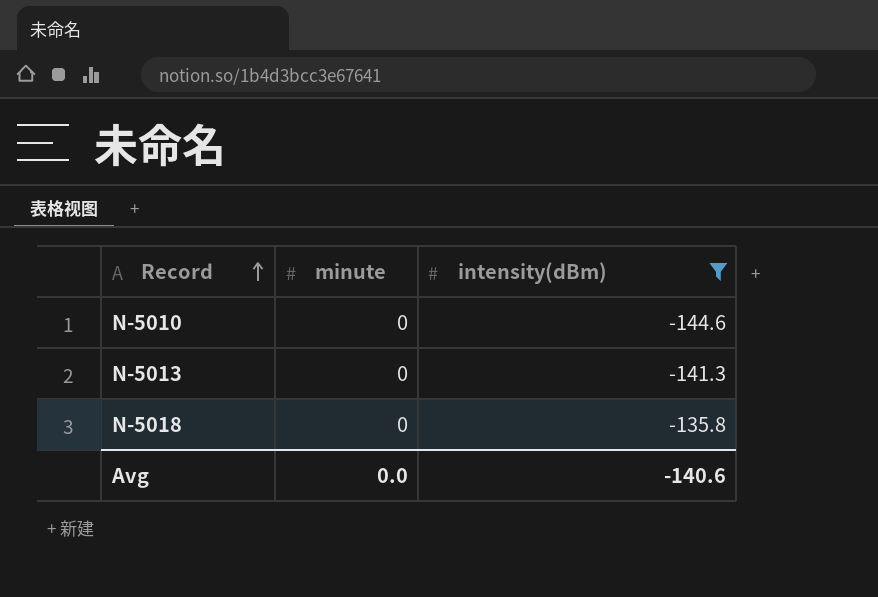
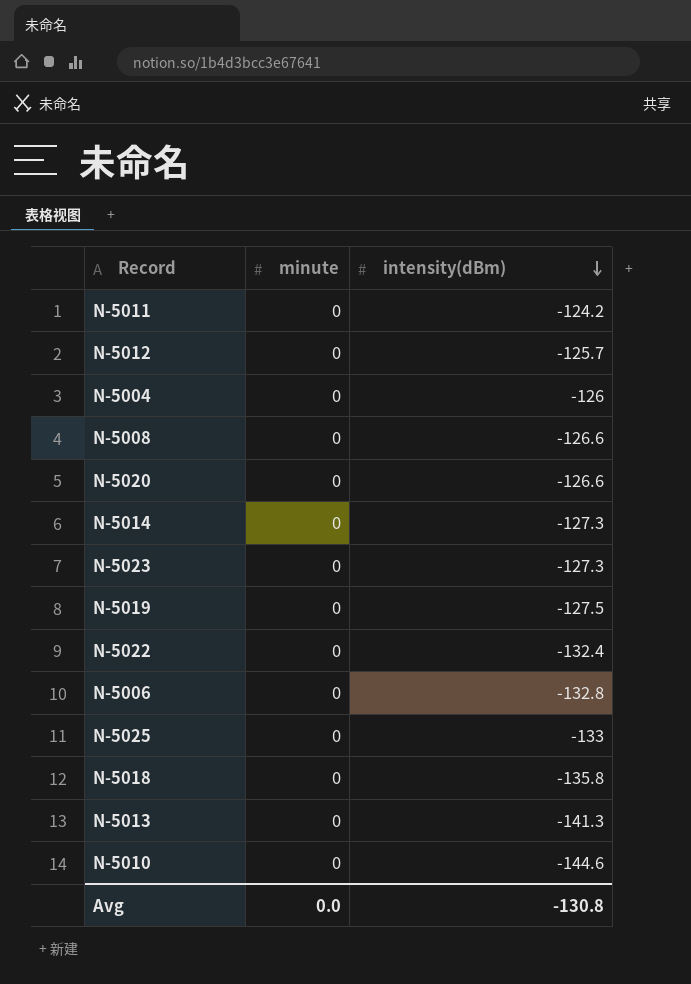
filter: intensity(dBm) <= -135.8 -> none
row order: Record ascending -> intensity(dBm) descending
Avg | intensity(dBm): -140.6 -> -130.8

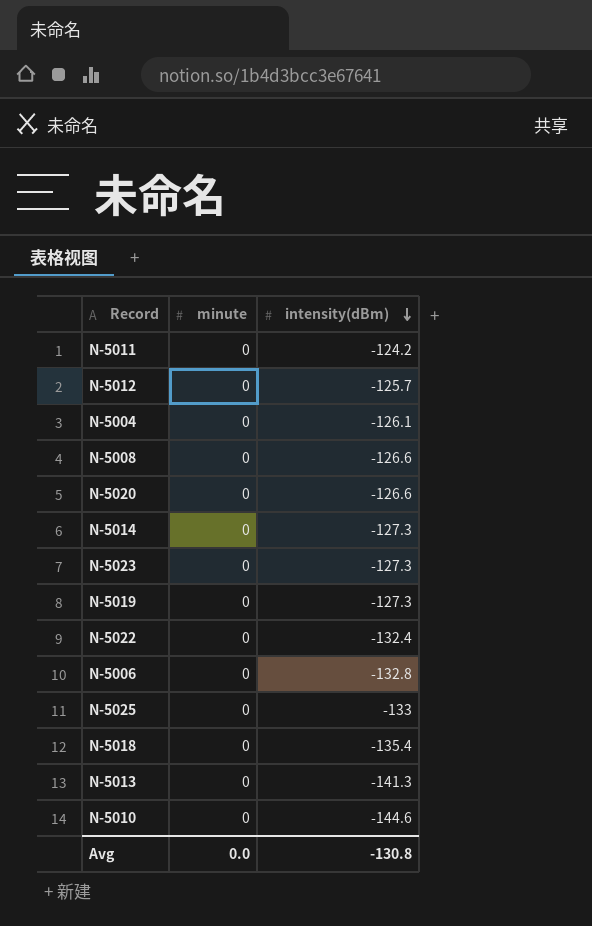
N-5004 | intensity(dBm): -126 -> -126.1
N-5019 | intensity(dBm): -127.5 -> -127.3
N-5018 | intensity(dBm): -135.8 -> -135.4

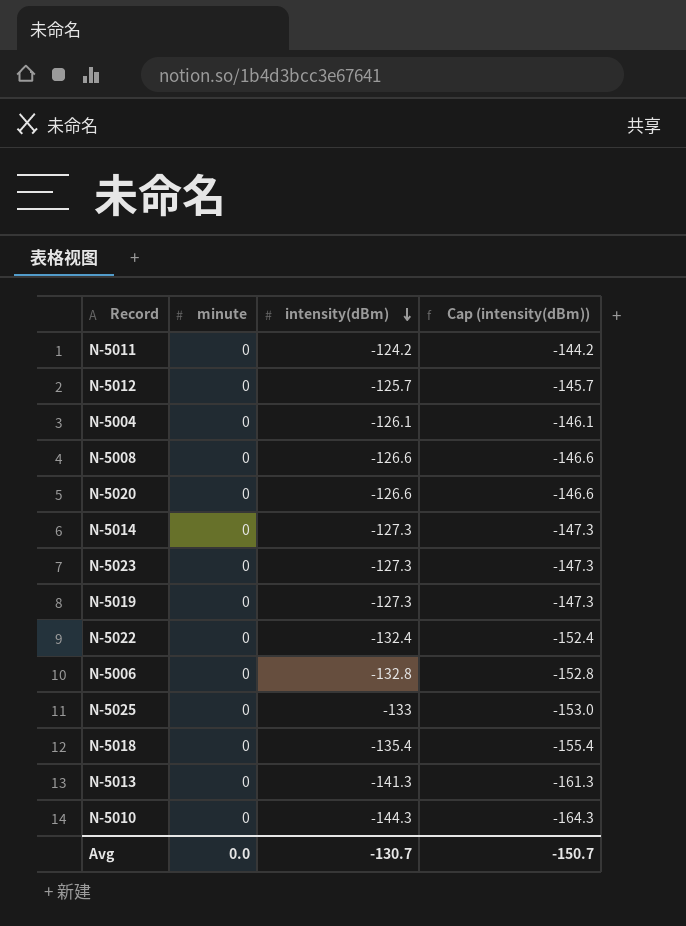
column Cap (intensity(dBm)) | formula: none -> [intensity(dBm)] - 20
N-5010 | intensity(dBm): -144.6 -> -144.3
Avg | intensity(dBm): -130.8 -> -130.7

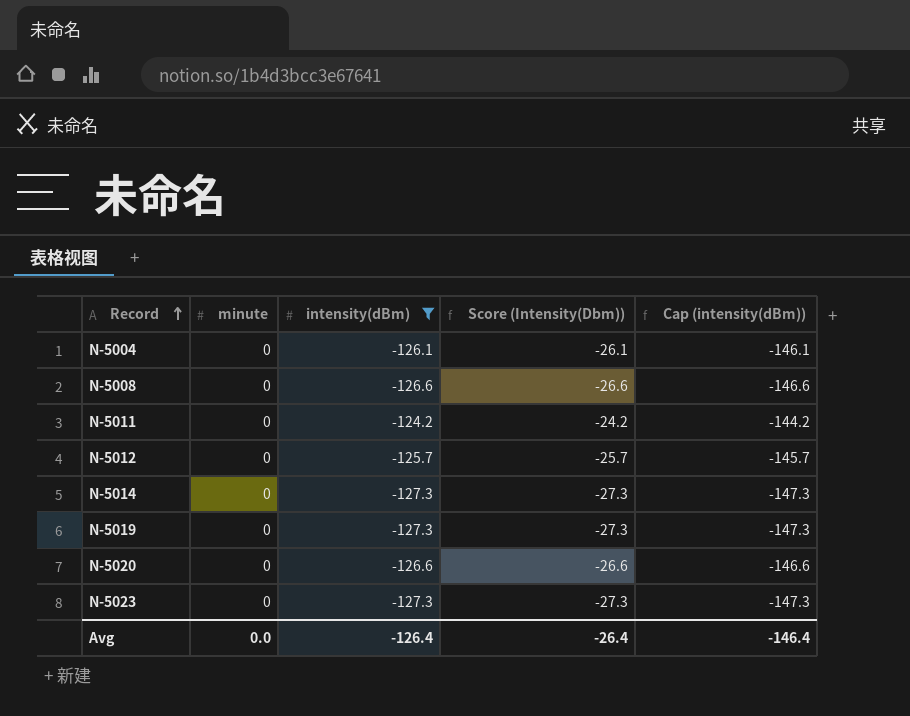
filter: none -> intensity(dBm) >= -127.3
row order: intensity(dBm) descending -> Record ascending
column Score (Intensity(Dbm)) | formula: none -> [intensity(dBm)] + 100
Avg | intensity(dBm): -130.7 -> -126.4
Avg | Cap (intensity(dBm)): -150.7 -> -146.4

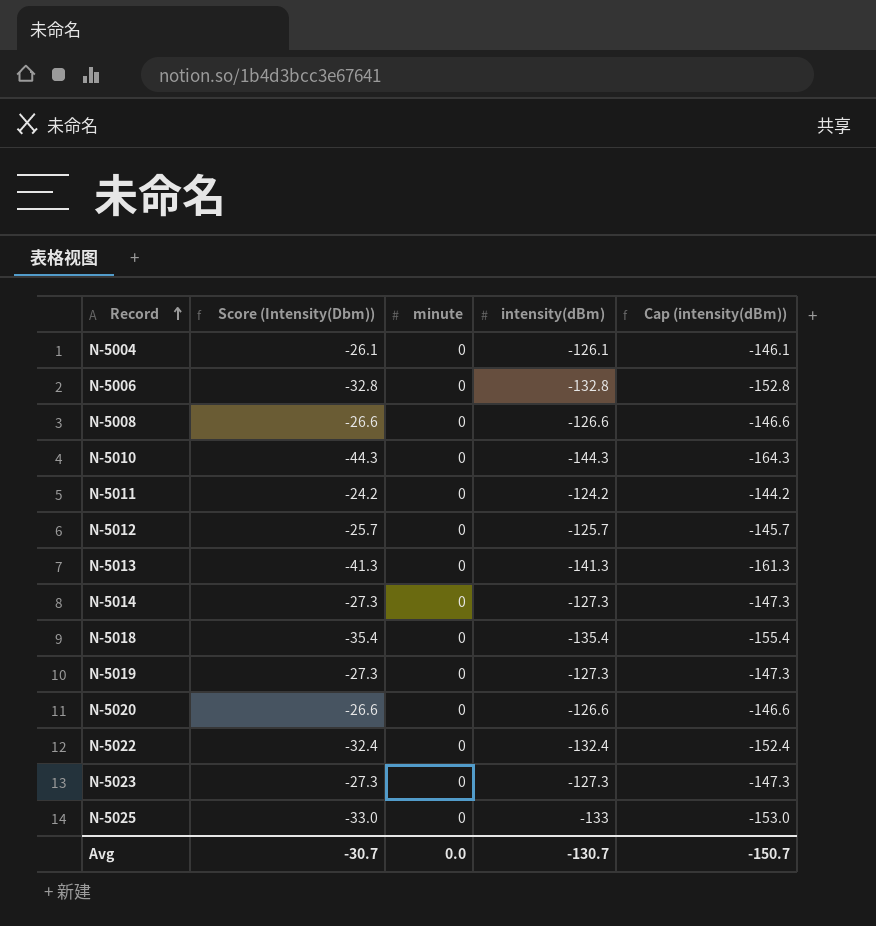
filter: intensity(dBm) >= -127.3 -> none
column Score (Intensity(Dbm)) | position: 4 -> 2
Avg | Score (Intensity(Dbm)): -26.4 -> -30.7
Avg | intensity(dBm): -126.4 -> -130.7
Avg | Cap (intensity(dBm)): -146.4 -> -150.7

